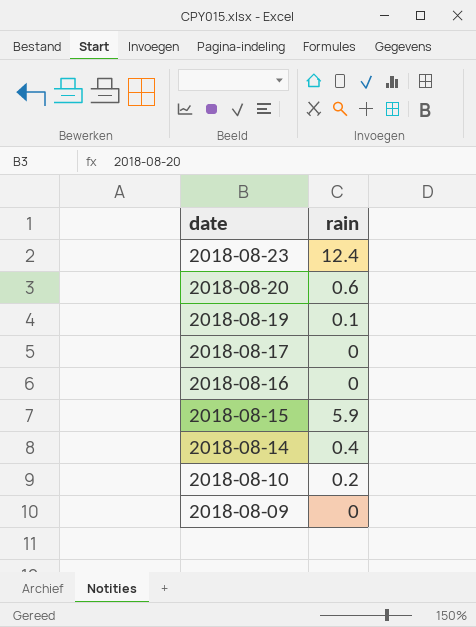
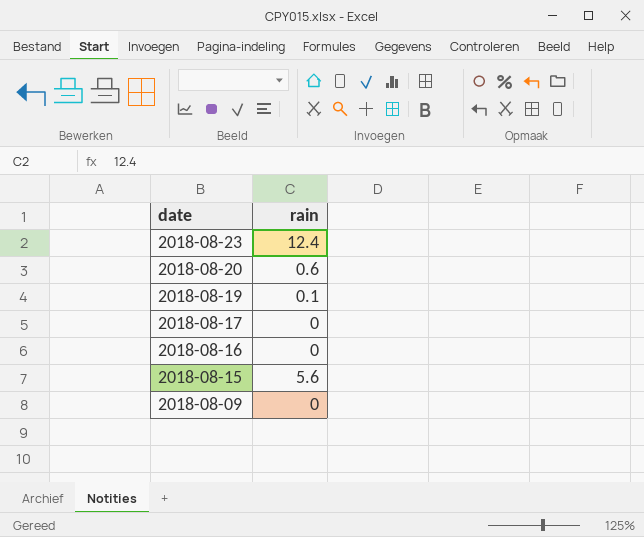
row 2018-08-14: 0.4 -> none
row 2018-08-10: 0.2 -> none
2018-08-15 | rain: 5.9 -> 5.6

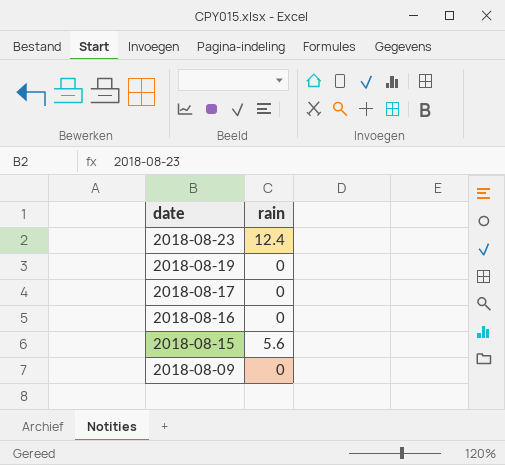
row 2018-08-20: 0.6 -> none
2018-08-19 | rain: 0.1 -> 0

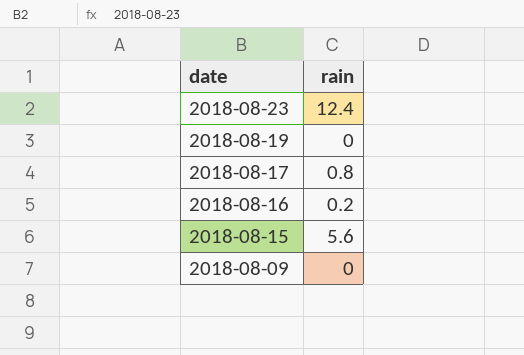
2018-08-17 | rain: 0 -> 0.8
2018-08-16 | rain: 0 -> 0.2

